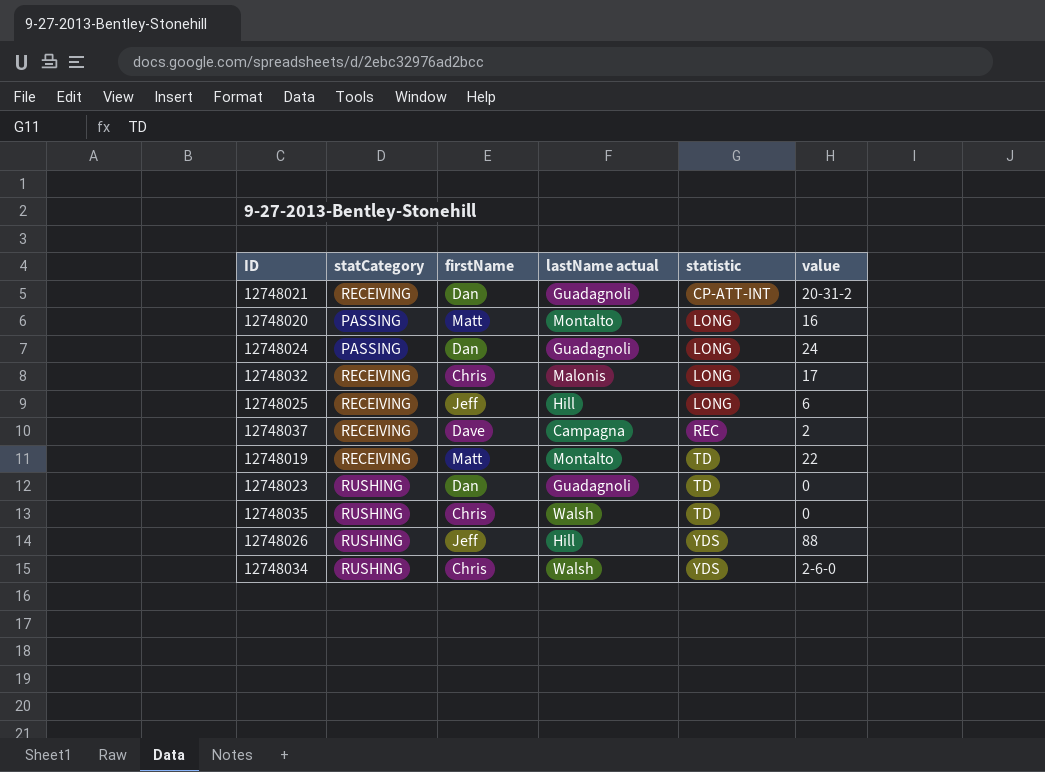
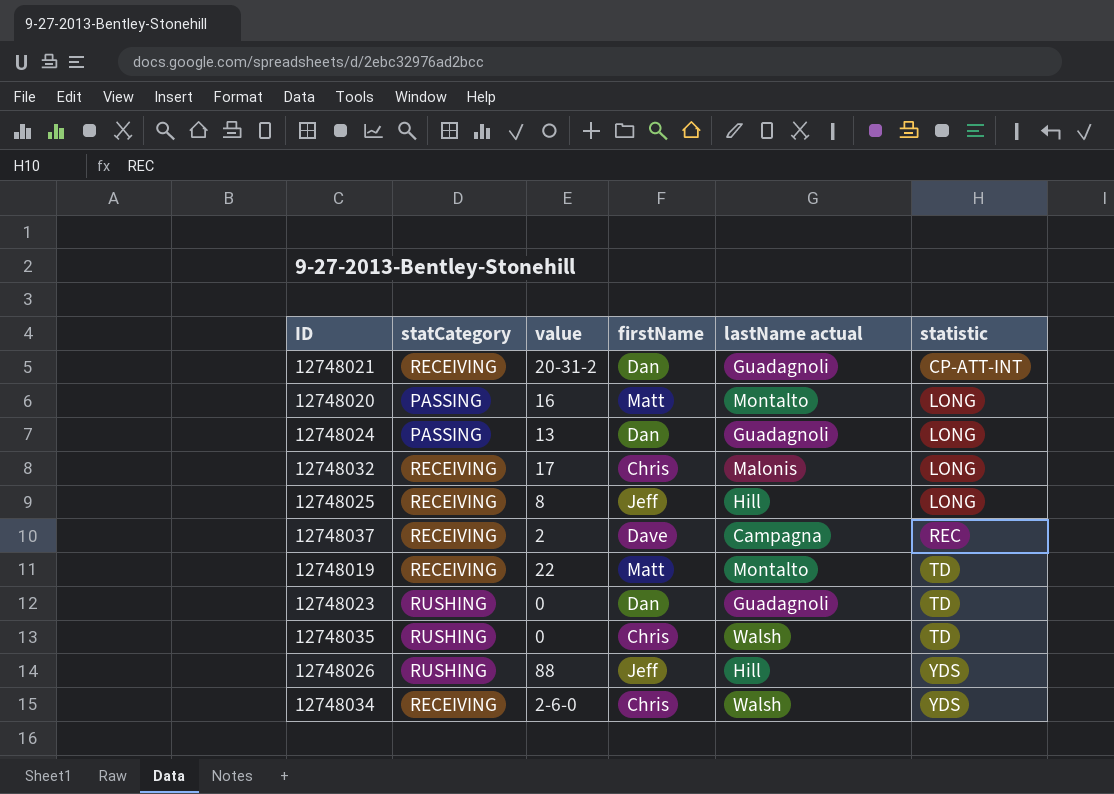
column value | position: 6 -> 3
12748024 | value: 24 -> 13
12748025 | value: 6 -> 8
12748034 | statCategory: RUSHING -> RECEIVING

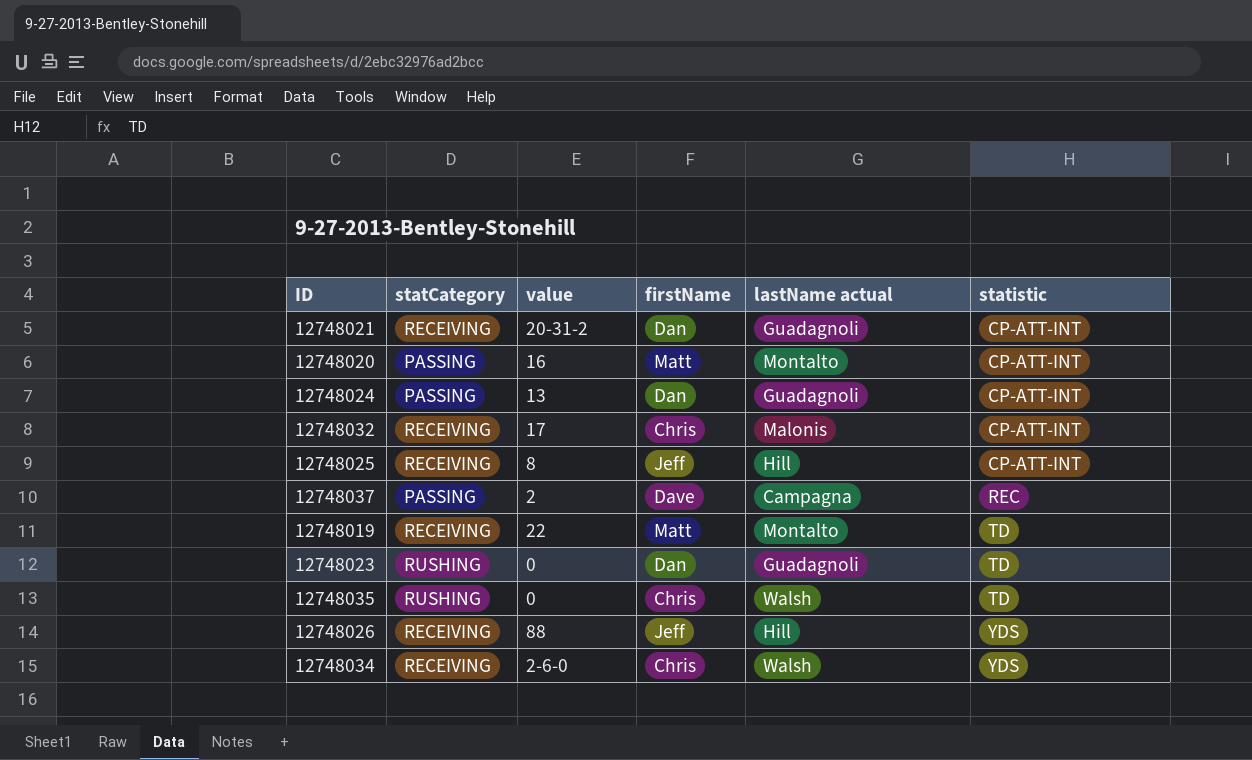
12748020 | statistic: LONG -> CP-ATT-INT
12748024 | statistic: LONG -> CP-ATT-INT
12748032 | statistic: LONG -> CP-ATT-INT
12748025 | statistic: LONG -> CP-ATT-INT
12748037 | statCategory: RECEIVING -> PASSING
12748026 | statCategory: RUSHING -> RECEIVING

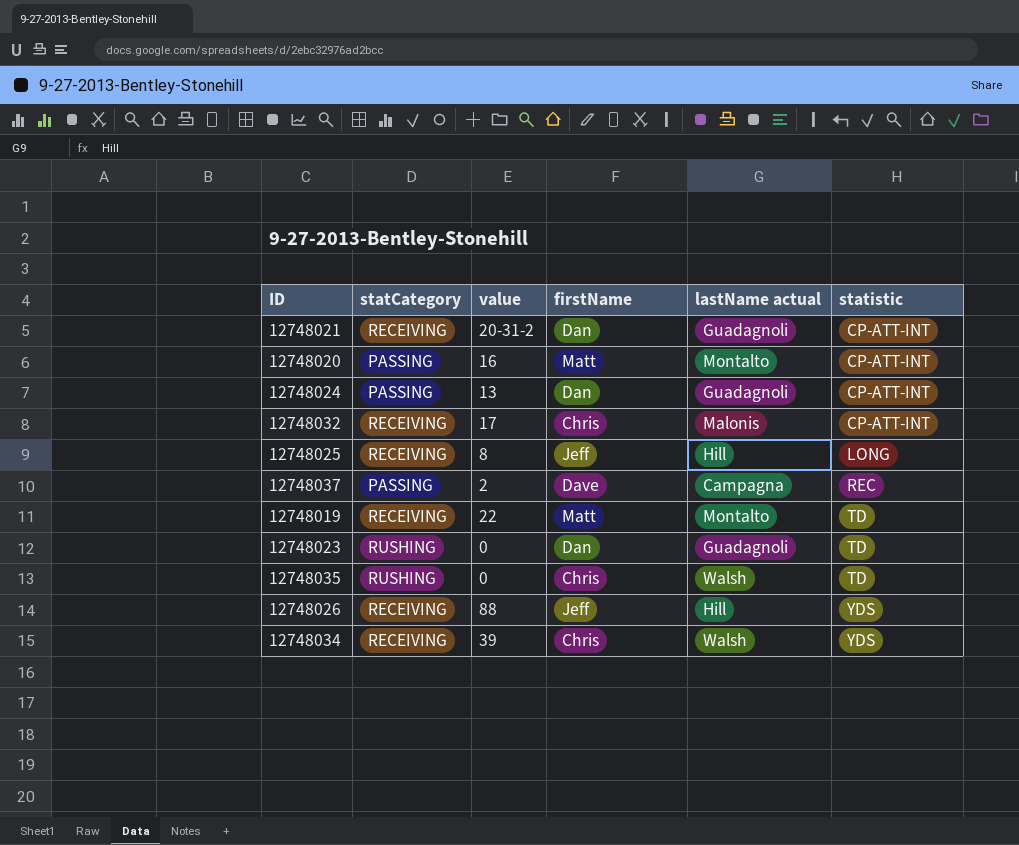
12748025 | statistic: CP-ATT-INT -> LONG
12748034 | value: 2-6-0 -> 39

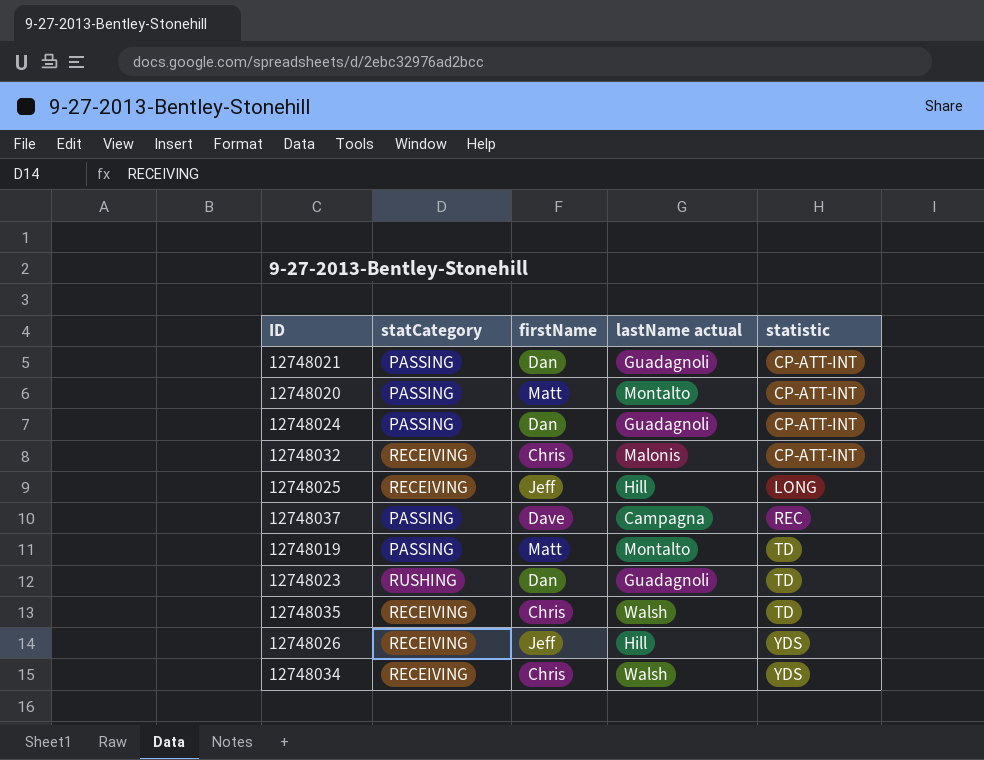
column value | position: 3 -> none
12748021 | statCategory: RECEIVING -> PASSING
12748019 | statCategory: RECEIVING -> PASSING
12748035 | statCategory: RUSHING -> RECEIVING

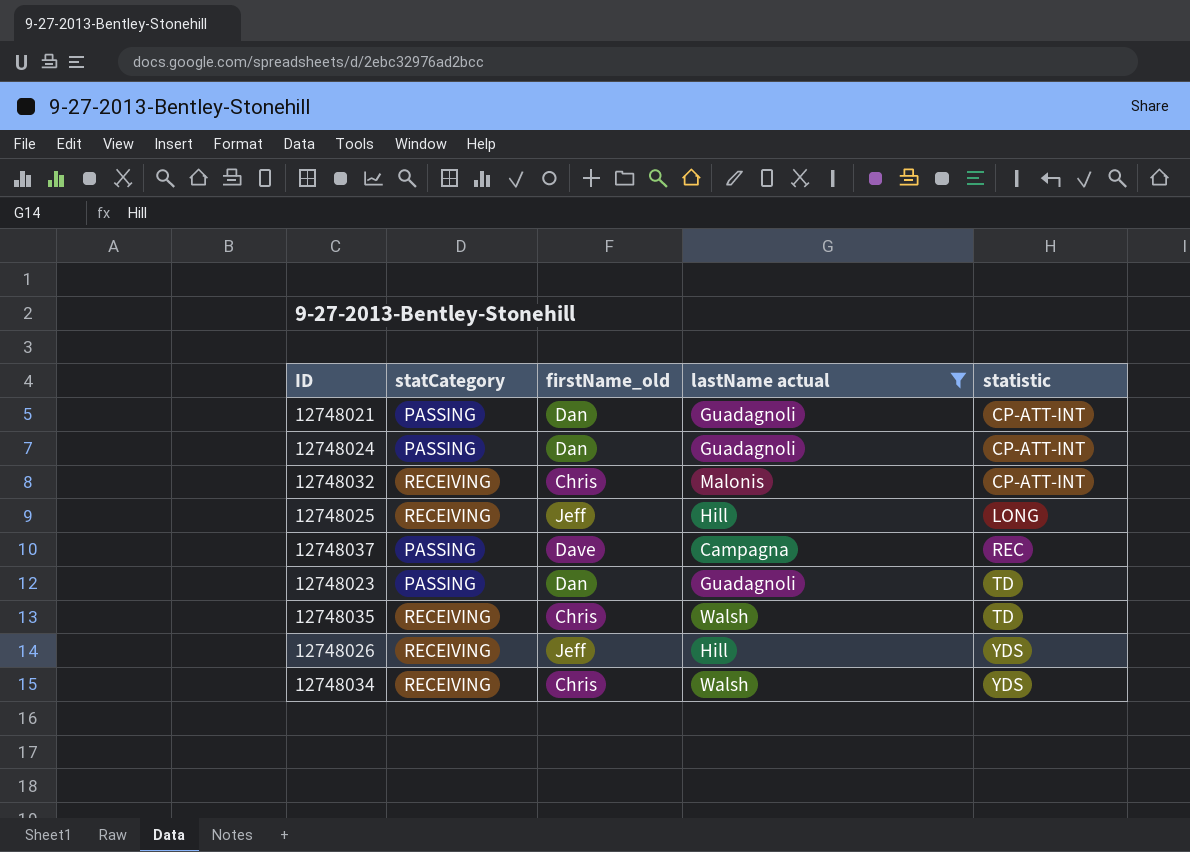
filter: none -> lastName actual != Montalto
column name: firstName -> firstName_old
12748023 | statCategory: RUSHING -> PASSING

